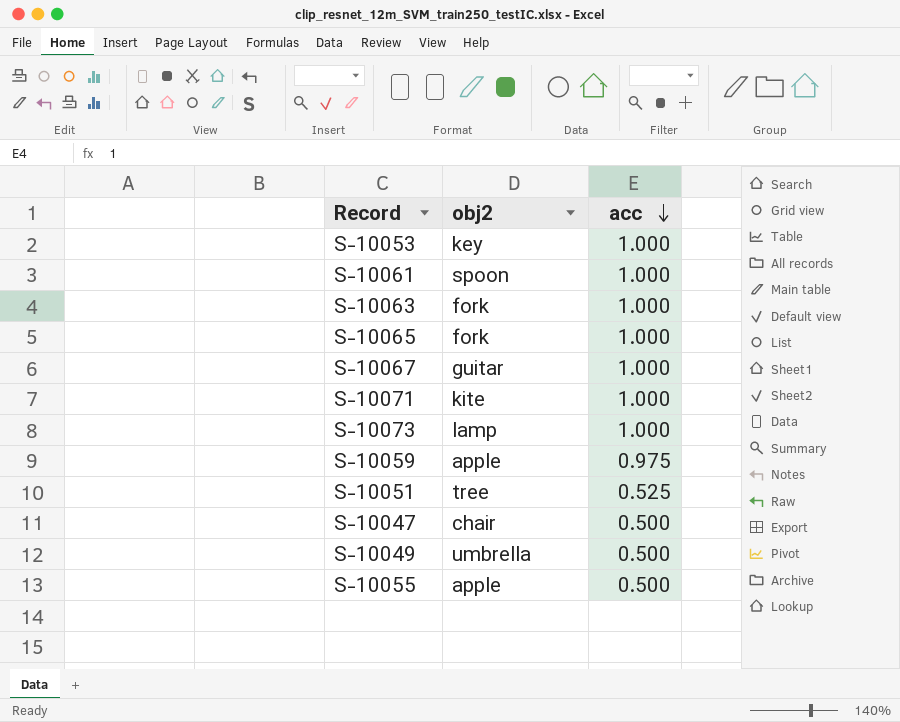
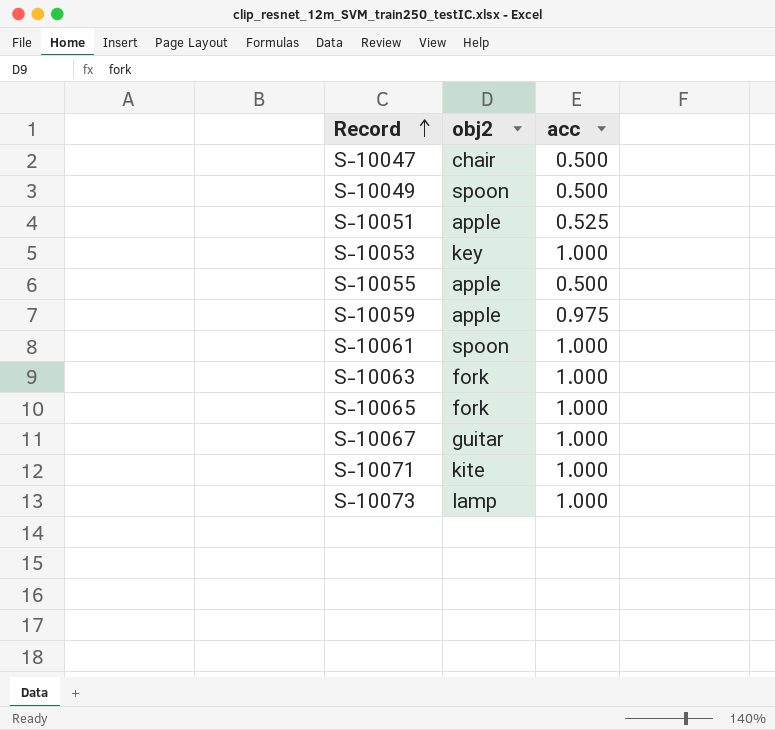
row order: acc descending -> Record ascending
S-10049 | obj2: umbrella -> spoon
S-10051 | obj2: tree -> apple

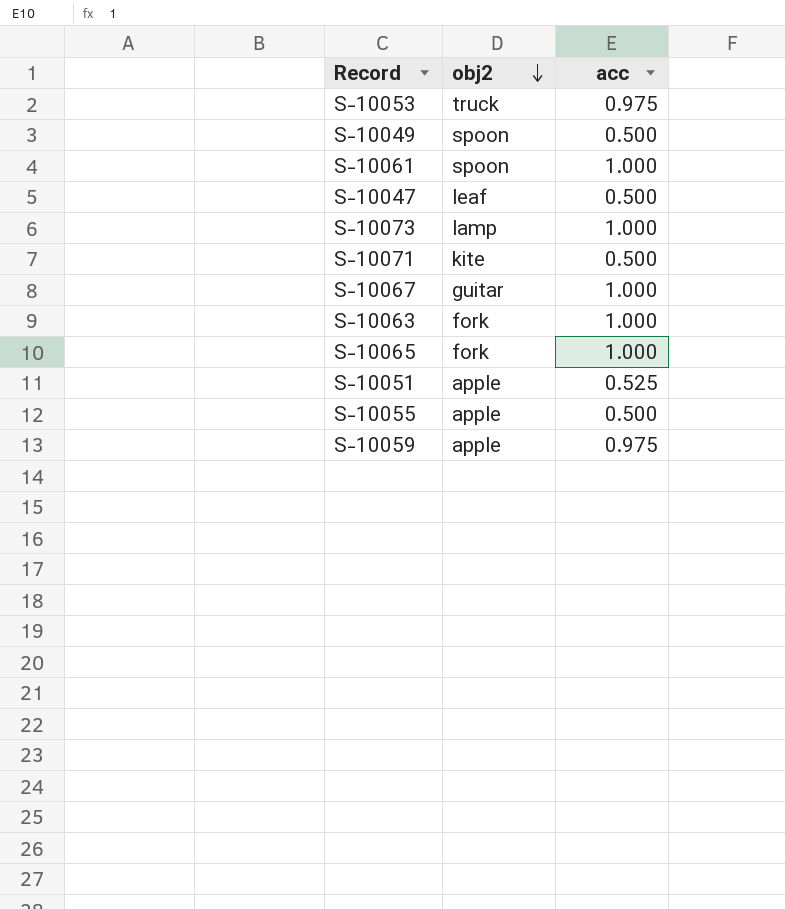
row order: Record ascending -> obj2 descending
S-10053 | obj2: key -> truck
S-10053 | acc: 1.000 -> 0.975
S-10047 | obj2: chair -> leaf
S-10071 | acc: 1.000 -> 0.500

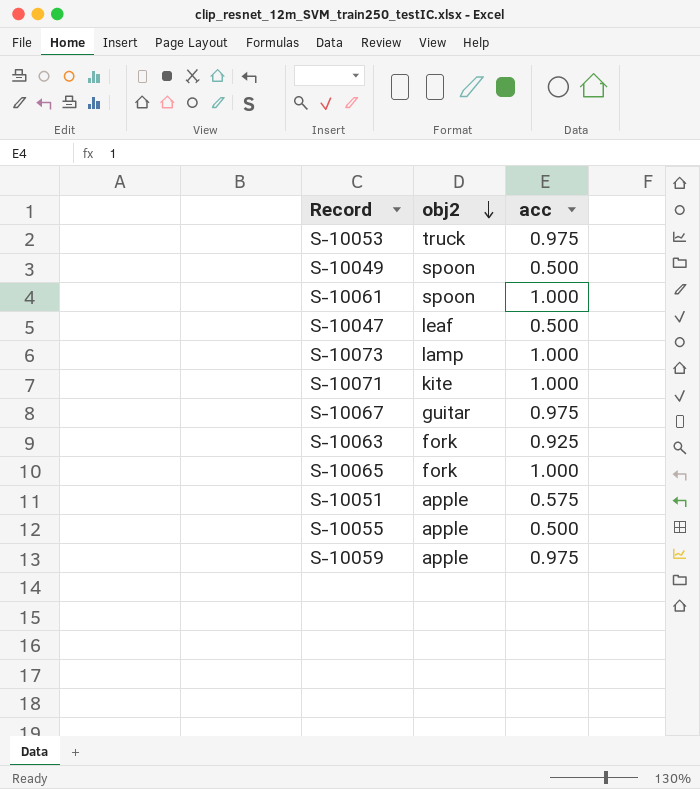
S-10071 | acc: 0.500 -> 1.000
S-10067 | acc: 1.000 -> 0.975
S-10063 | acc: 1.000 -> 0.925
S-10051 | acc: 0.525 -> 0.575

